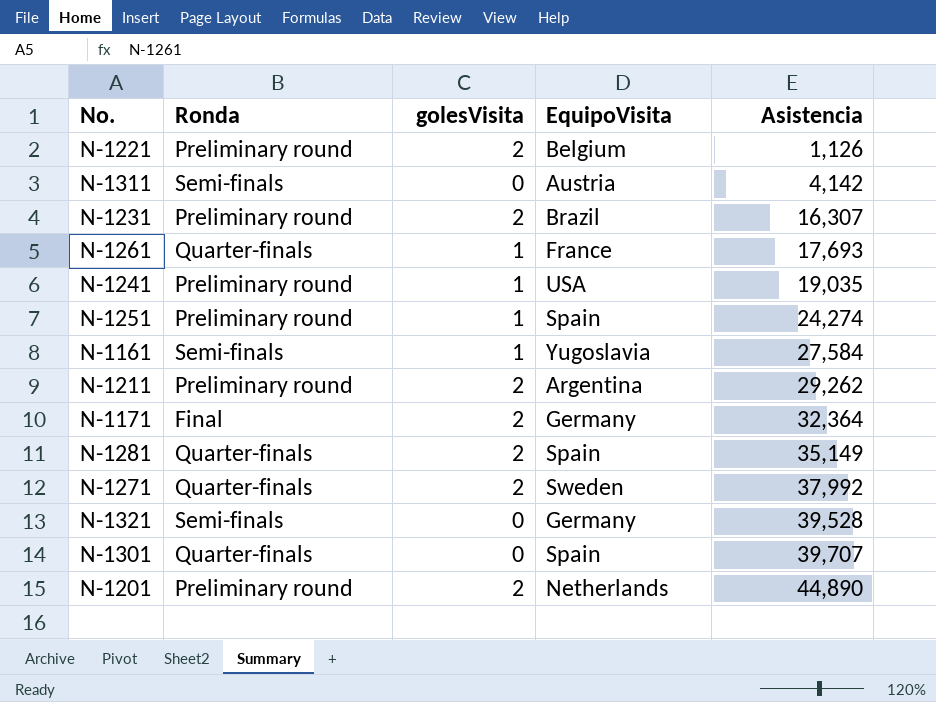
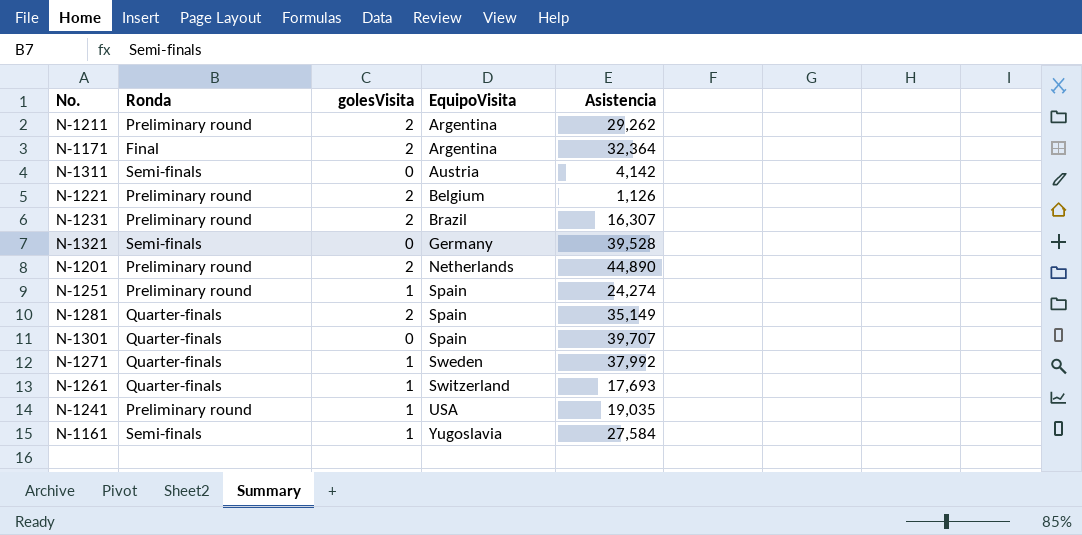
row order: Asistencia ascending -> EquipoVisita ascending
N-1171 | EquipoVisita: Germany -> Argentina
N-1271 | golesVisita: 2 -> 1
N-1261 | EquipoVisita: France -> Switzerland

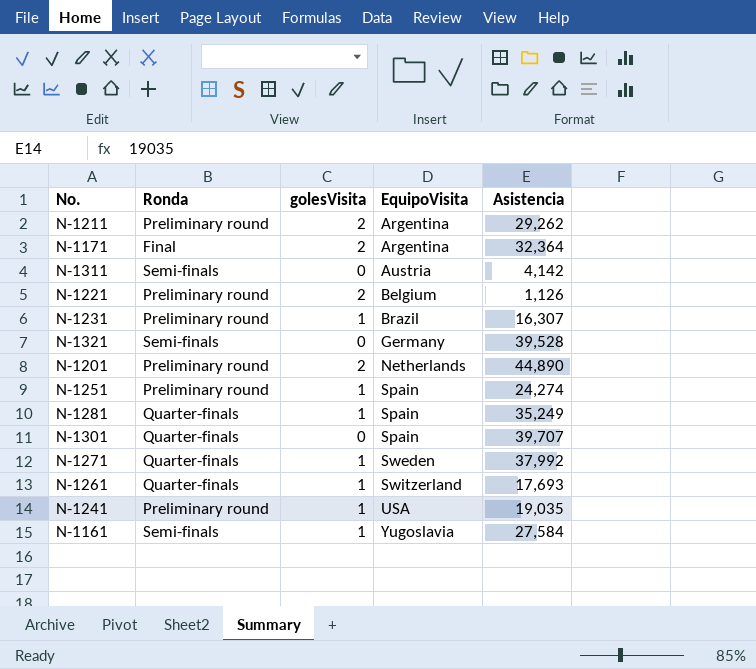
N-1231 | golesVisita: 2 -> 1
N-1281 | golesVisita: 2 -> 1
N-1281 | Asistencia: 35,149 -> 35,249

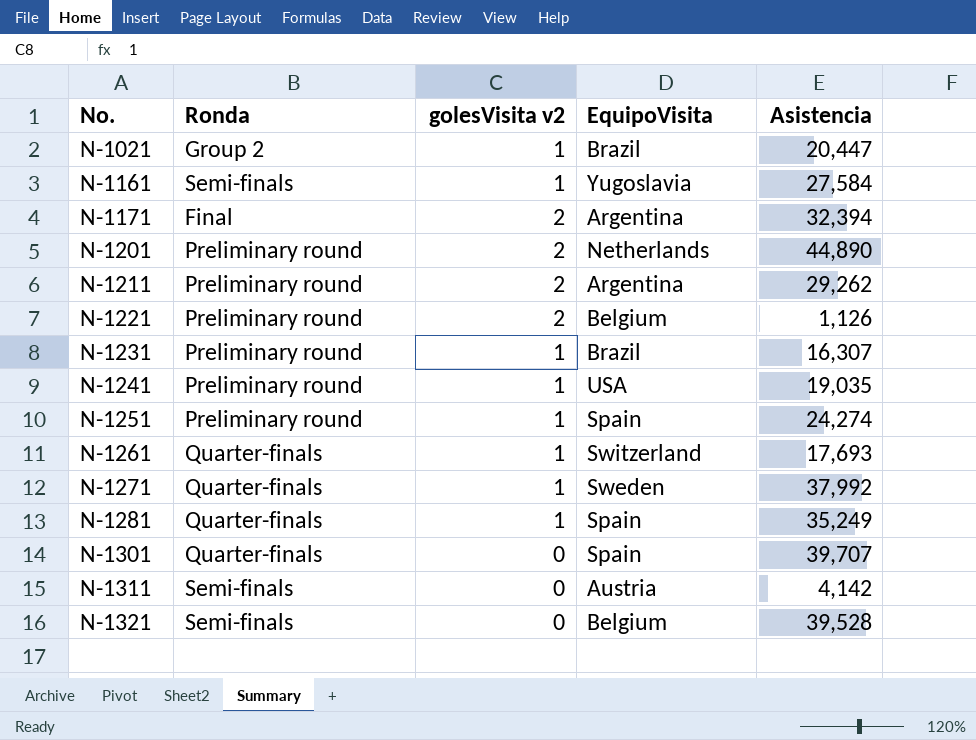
row order: EquipoVisita ascending -> No. ascending
column name: golesVisita -> golesVisita v2
row N-1021: none -> Group 2 | 1 | Brazil | 20,447
N-1171 | Asistencia: 32,364 -> 32,394
N-1321 | EquipoVisita: Germany -> Belgium

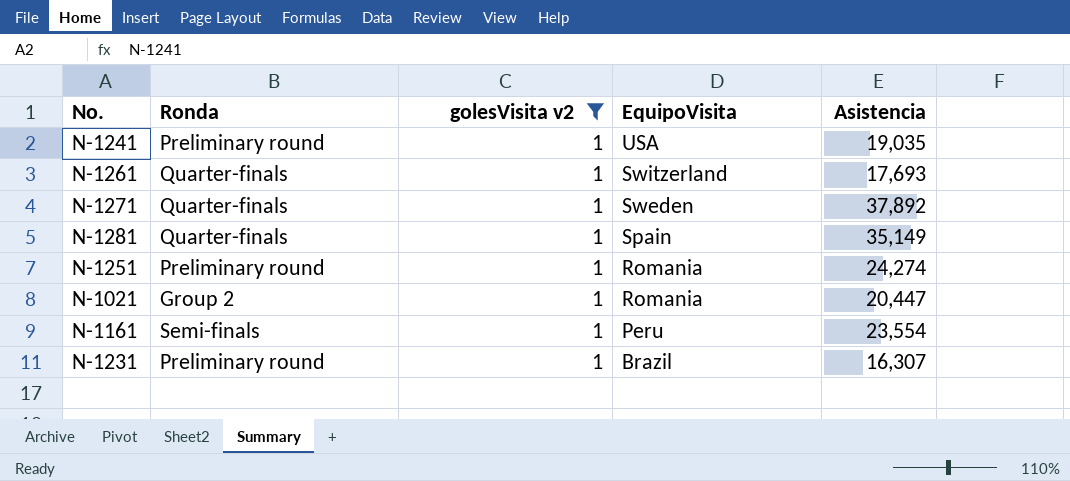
filter: none -> golesVisita v2 = 1
row order: No. ascending -> EquipoVisita descending
N-1271 | Asistencia: 37,992 -> 37,892
N-1281 | Asistencia: 35,249 -> 35,149
N-1251 | EquipoVisita: Spain -> Romania
N-1021 | EquipoVisita: Brazil -> Romania
N-1161 | EquipoVisita: Yugoslavia -> Peru
N-1161 | Asistencia: 27,584 -> 23,554

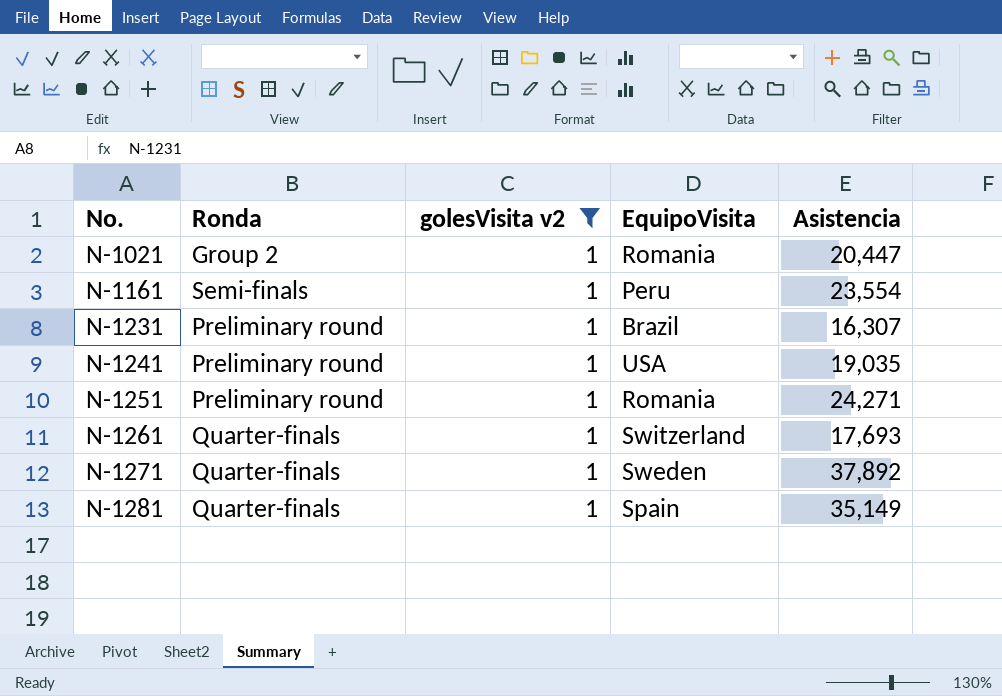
row order: EquipoVisita descending -> No. ascending
N-1251 | Asistencia: 24,274 -> 24,271

